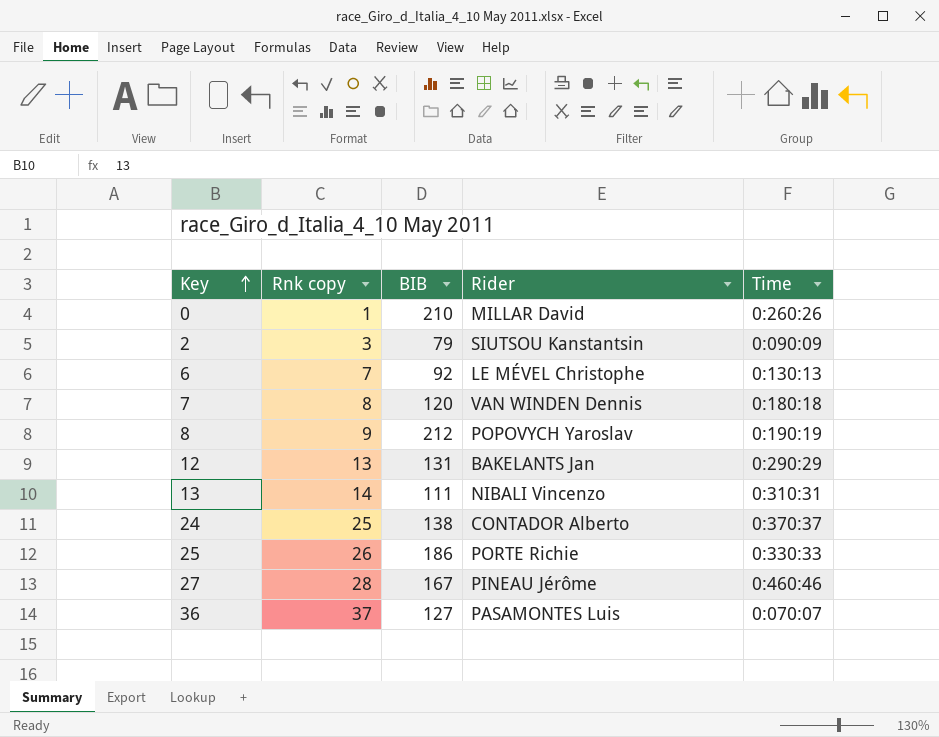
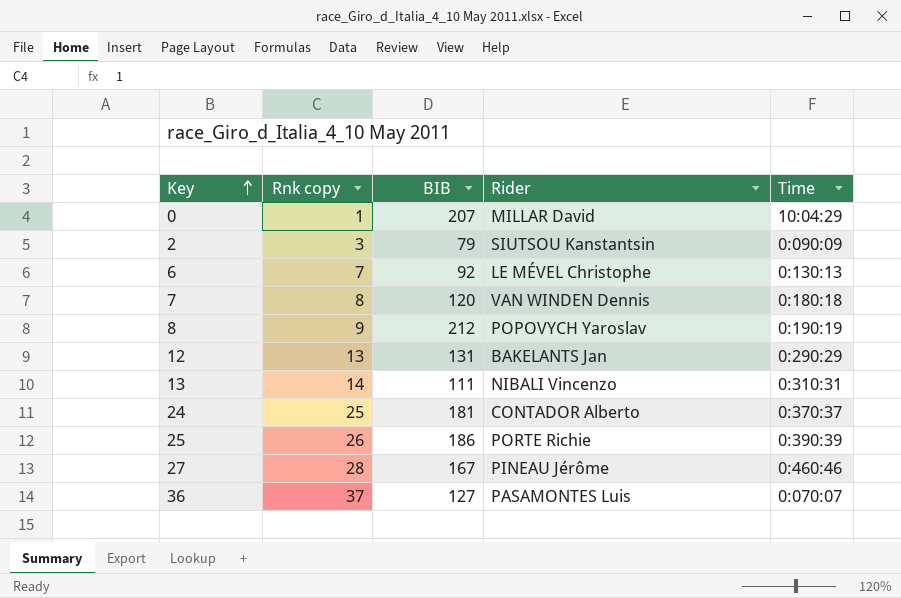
0 | BIB: 210 -> 207
0 | Time: 0:260:26 -> 10:04:29
24 | BIB: 138 -> 181
25 | Time: 0:330:33 -> 0:390:39

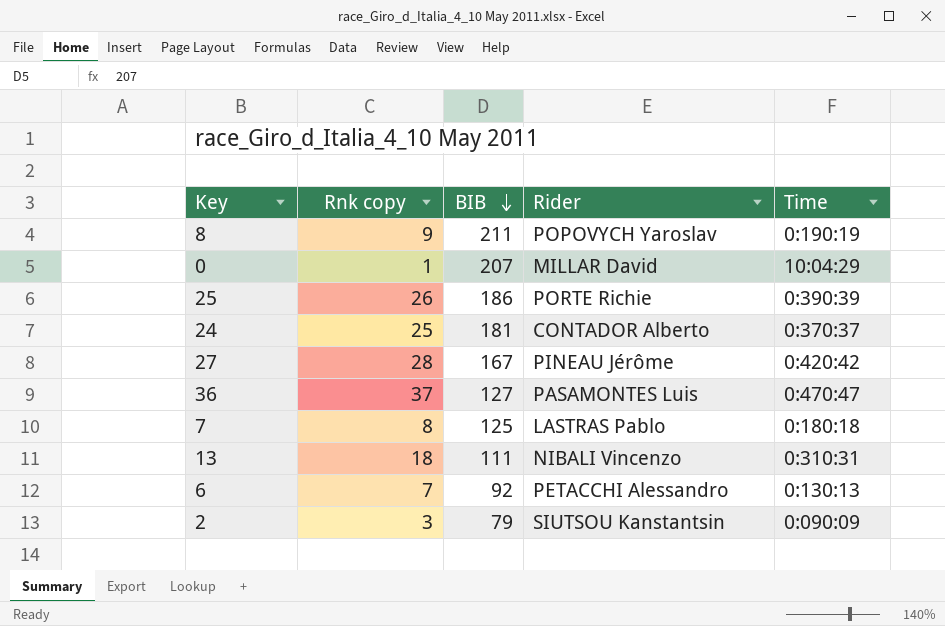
row order: Key ascending -> BIB descending
row 12: 13 | 131 | BAKELANTS Jan | 0:290:29 -> none
8 | BIB: 212 -> 211
27 | Time: 0:460:46 -> 0:420:42
36 | Time: 0:070:07 -> 0:470:47
7 | BIB: 120 -> 125
7 | Rider: VAN WINDEN Dennis -> LASTRAS Pablo
13 | Rnk copy: 14 -> 18
6 | Rider: LE MÉVEL Christophe -> PETACCHI Alessandro

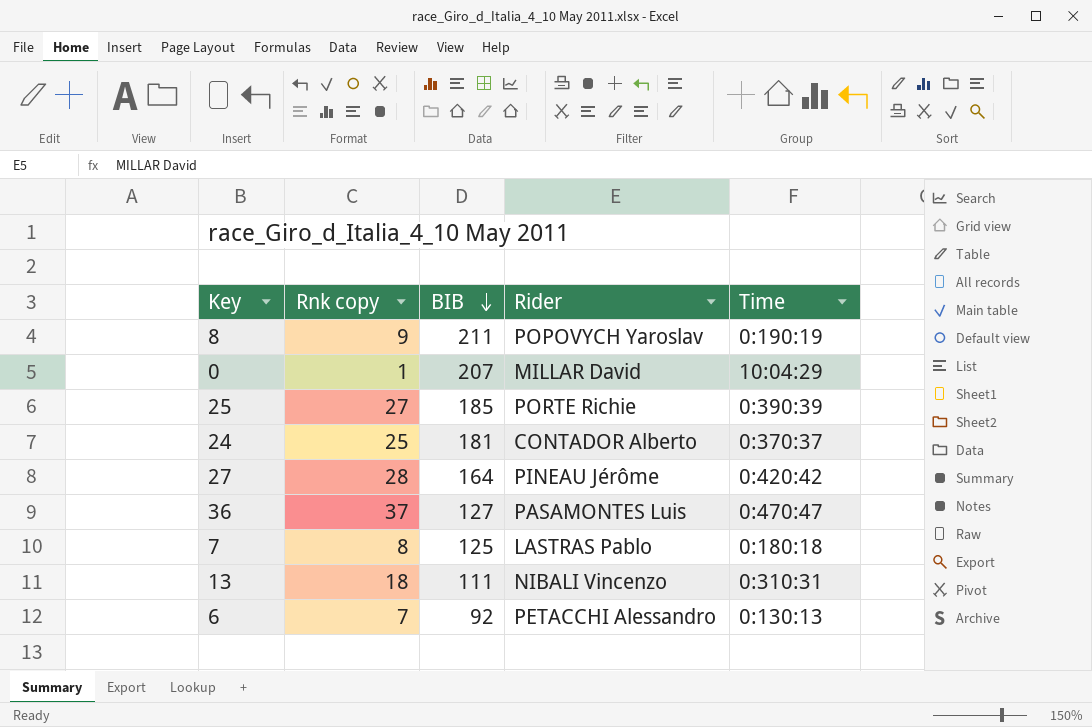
row 2: 3 | 79 | SIUTSOU Kanstantsin | 0:090:09 -> none
25 | Rnk copy: 26 -> 27
25 | BIB: 186 -> 185
27 | BIB: 167 -> 164

